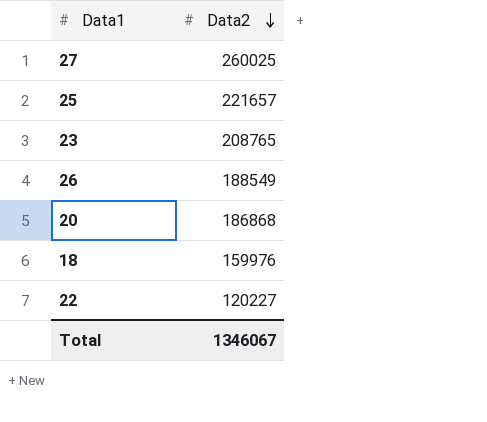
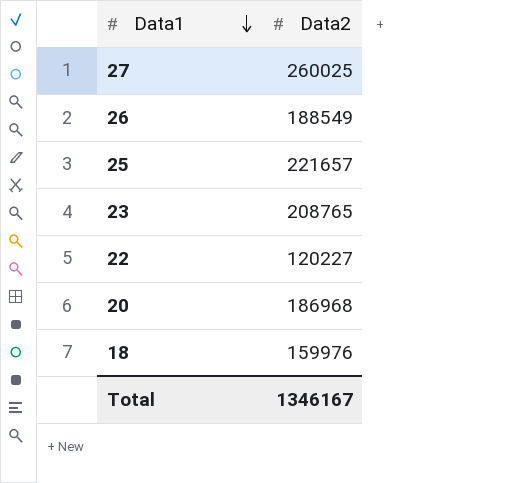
row order: Data2 descending -> Data1 descending
20 | Data2: 186868 -> 186968
Total | Data2: 1346067 -> 1346167

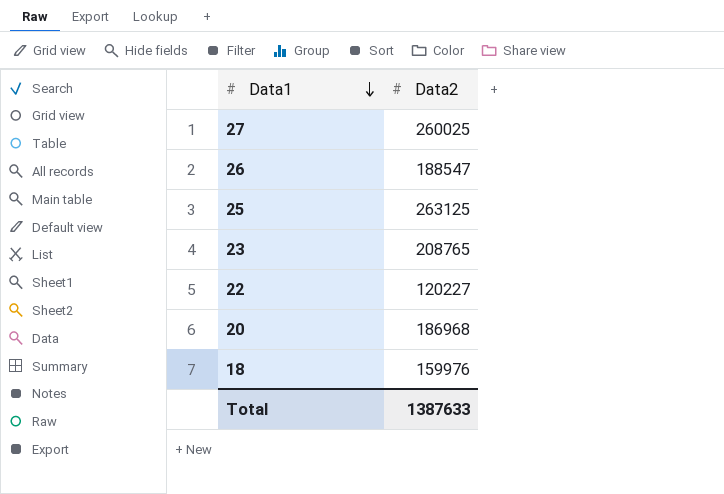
26 | Data2: 188549 -> 188547
25 | Data2: 221657 -> 263125
Total | Data2: 1346167 -> 1387633

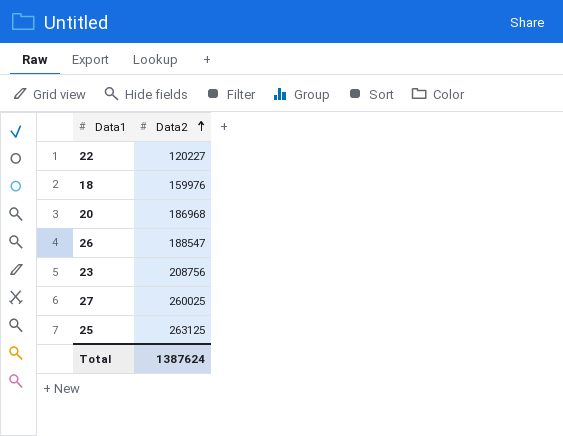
row order: Data1 descending -> Data2 ascending
23 | Data2: 208765 -> 208756
Total | Data2: 1387633 -> 1387624

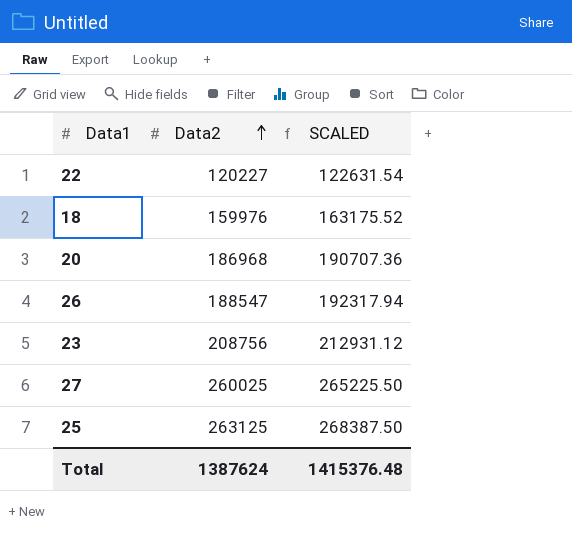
column SCALED | formula: none -> [Data2] * 1.02

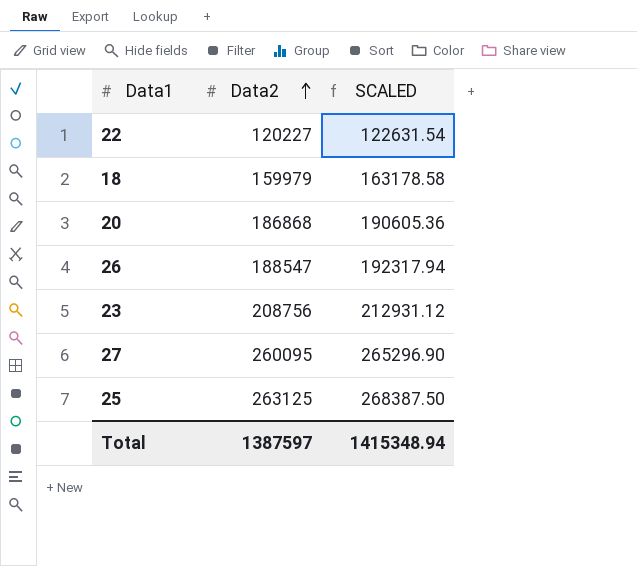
18 | Data2: 159976 -> 159979
18 | SCALED: 163175.52 -> 163178.58
20 | Data2: 186968 -> 186868
20 | SCALED: 190707.36 -> 190605.36
27 | Data2: 260025 -> 260095
27 | SCALED: 265225.50 -> 265296.90
Total | Data2: 1387624 -> 1387597
Total | SCALED: 1415376.48 -> 1415348.94

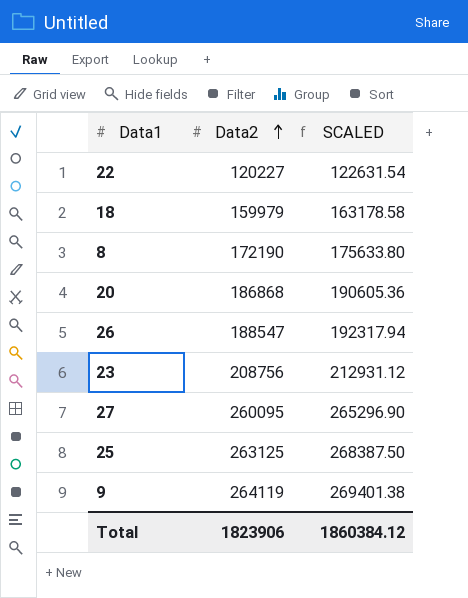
row 8: none -> 172190 | 175633.80
row 9: none -> 264119 | 269401.38
Total | Data2: 1387597 -> 1823906
Total | SCALED: 1415348.94 -> 1860384.12

